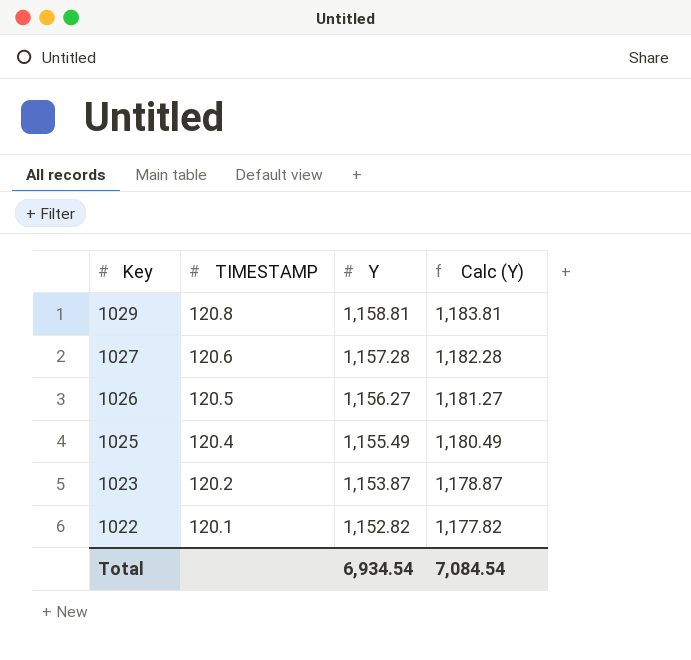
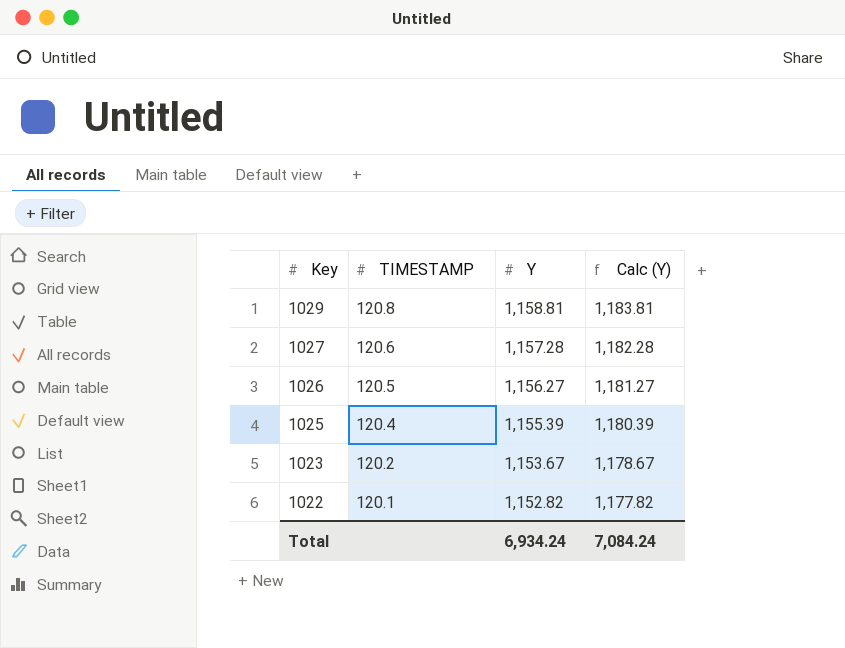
1025 | Y: 1,155.49 -> 1,155.39
1025 | Calc (Y): 1,180.49 -> 1,180.39
1023 | Y: 1,153.87 -> 1,153.67
1023 | Calc (Y): 1,178.87 -> 1,178.67
Total | Y: 6,934.54 -> 6,934.24
Total | Calc (Y): 7,084.54 -> 7,084.24

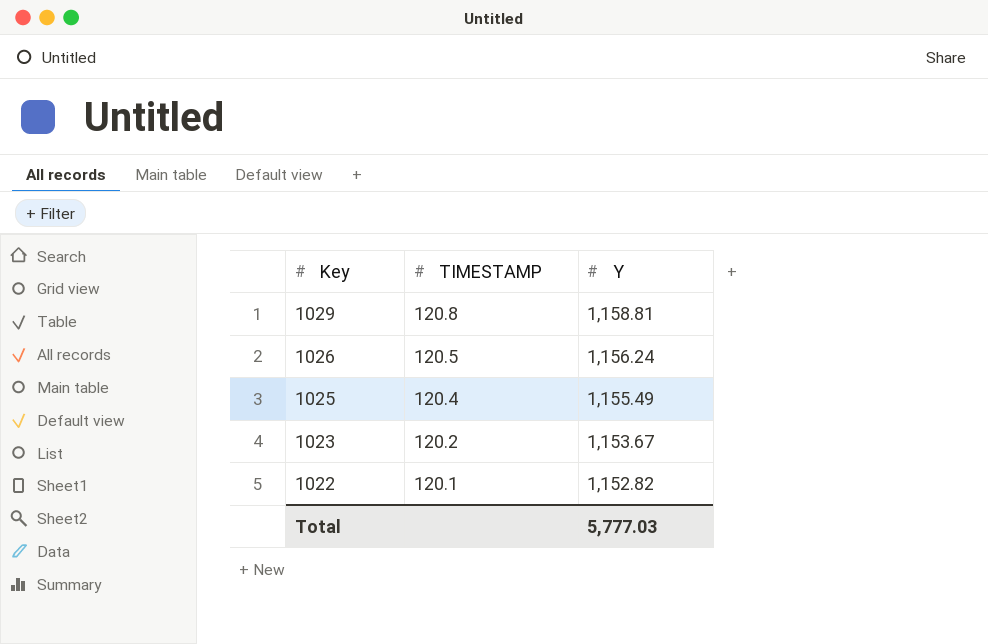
column Calc (Y) | formula: [Y] + 25 -> none
row 1027: 120.6 | 1,157.28 | 1,182.28 -> none
1026 | Y: 1,156.27 -> 1,156.24
1025 | Y: 1,155.39 -> 1,155.49
Total | Y: 6,934.24 -> 5,777.03

